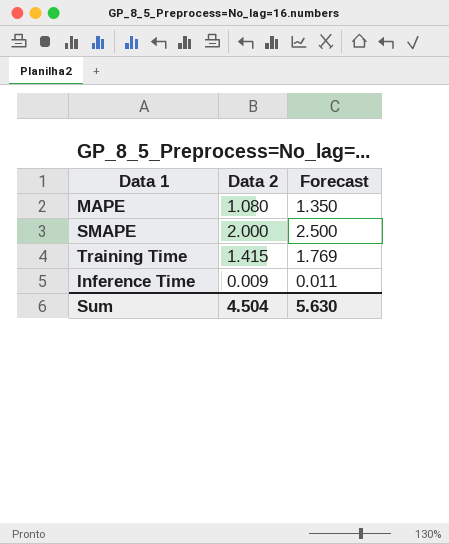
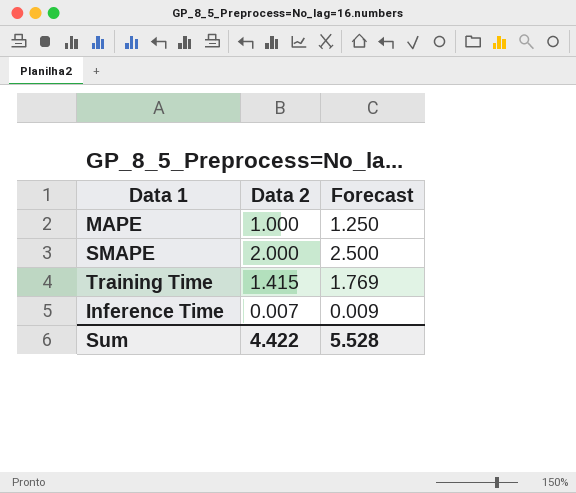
MAPE | Data 2: 1.080 -> 1.000
MAPE | Forecast: 1.350 -> 1.250
Inference Time | Data 2: 0.009 -> 0.007
Inference Time | Forecast: 0.011 -> 0.009
Sum | Data 2: 4.504 -> 4.422
Sum | Forecast: 5.630 -> 5.528

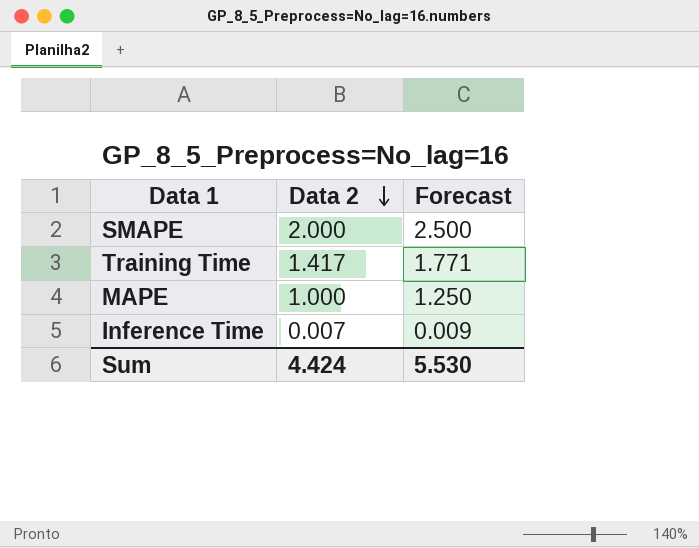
row order: none -> Data 2 descending
Training Time | Data 2: 1.415 -> 1.417
Training Time | Forecast: 1.769 -> 1.771
Sum | Data 2: 4.422 -> 4.424
Sum | Forecast: 5.528 -> 5.530

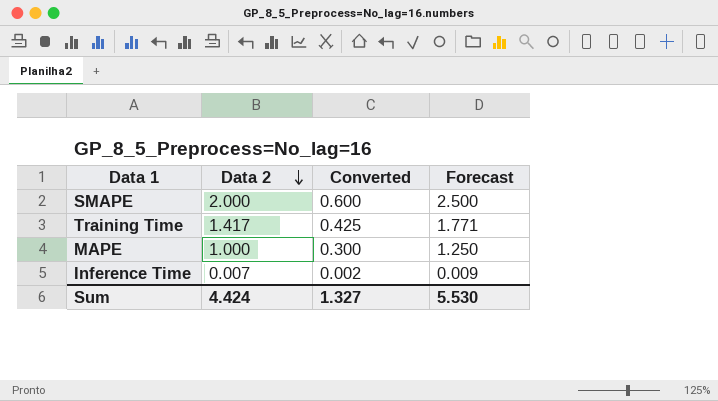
column Converted | formula: none -> [Data 2] * 0.3

